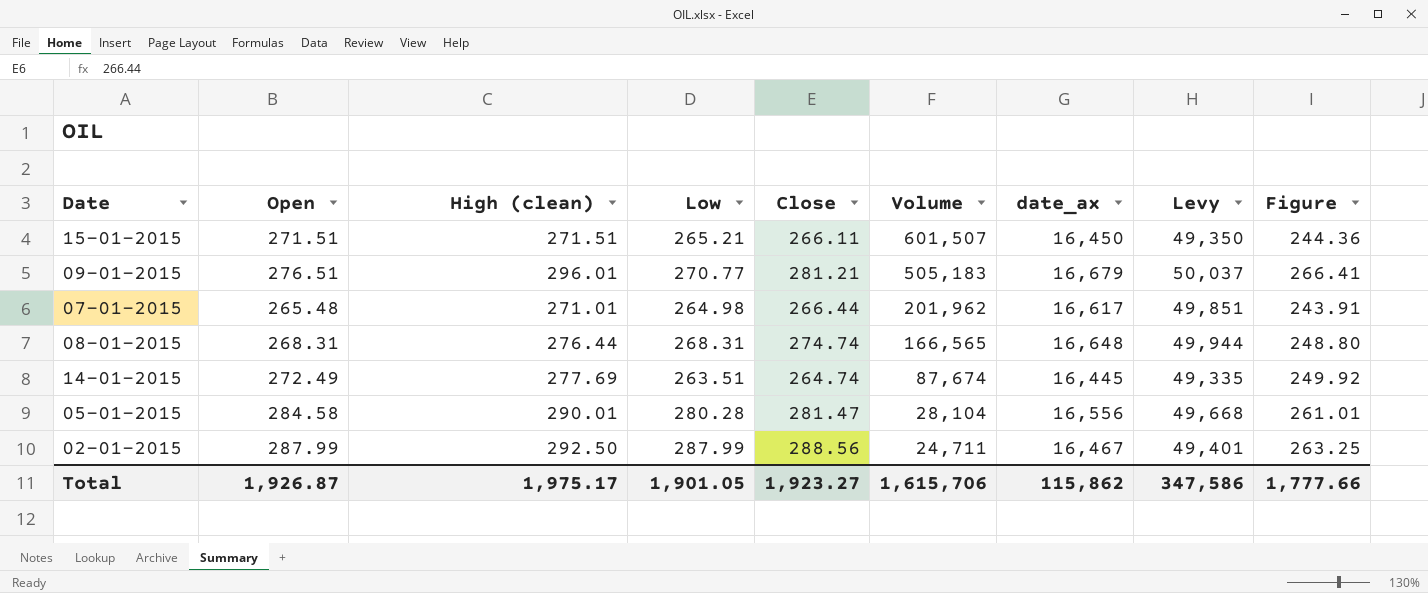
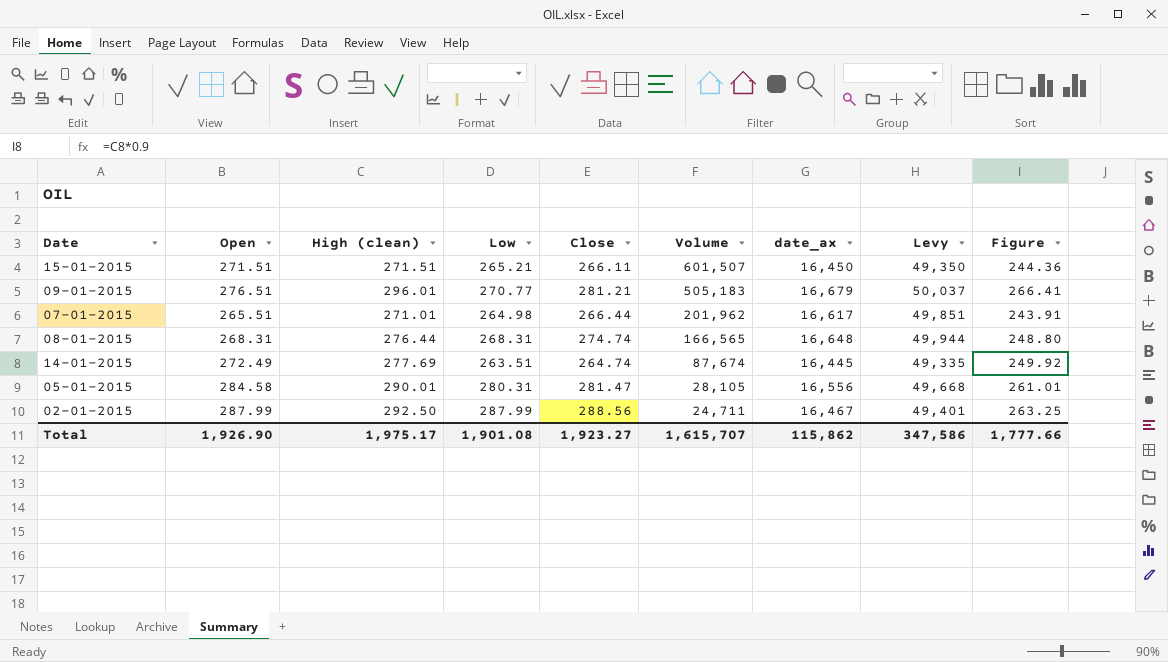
07-01-2015 | Open: 265.48 -> 265.51
05-01-2015 | Low: 280.28 -> 280.31
05-01-2015 | Volume: 28,104 -> 28,105
Total | Open: 1,926.87 -> 1,926.90
Total | Low: 1,901.05 -> 1,901.08
Total | Volume: 1,615,706 -> 1,615,707

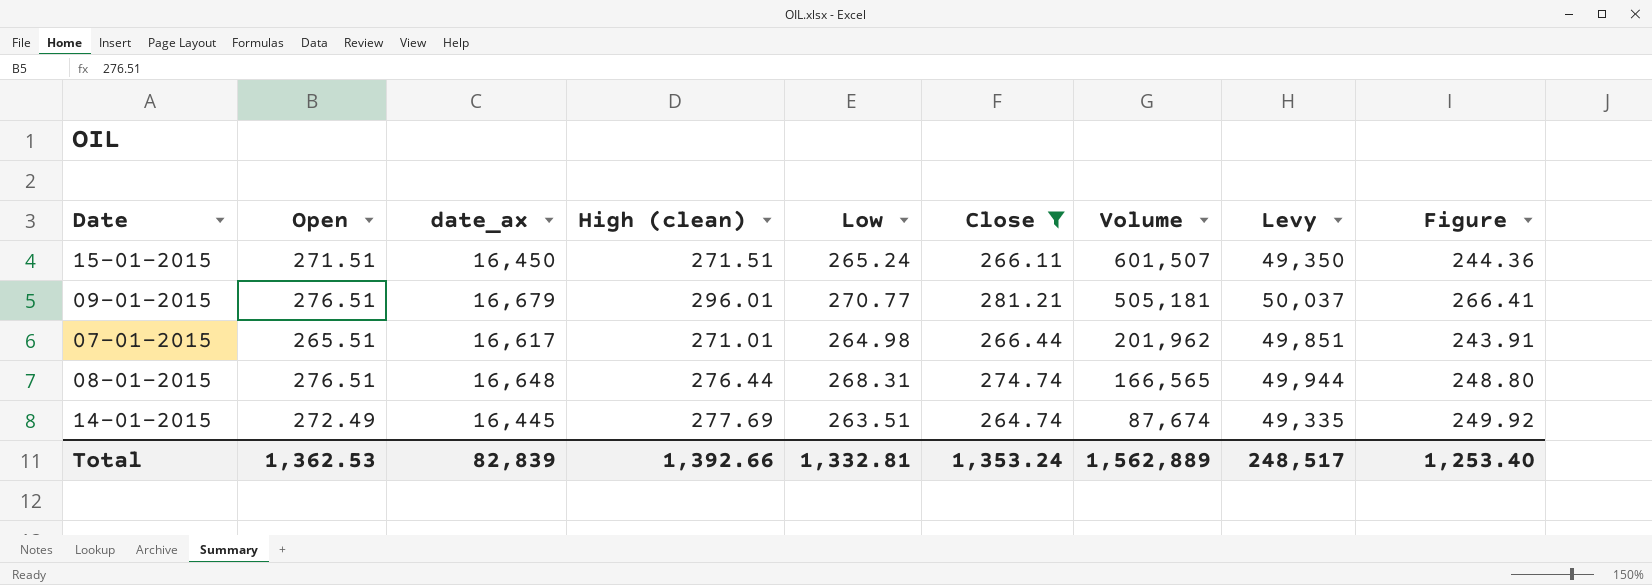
filter: none -> Close <= 281.21
column date_ax | position: 7 -> 3
15-01-2015 | Low: 265.21 -> 265.24
09-01-2015 | Volume: 505,183 -> 505,181
08-01-2015 | Open: 268.31 -> 276.51
Total | Open: 1,926.90 -> 1,362.53
Total | date_ax: 115,862 -> 82,839
Total | High (clean): 1,975.17 -> 1,392.66
Total | Low: 1,901.08 -> 1,332.81
Total | Close: 1,923.27 -> 1,353.24
Total | Volume: 1,615,707 -> 1,562,889
Total | Levy: 347,586 -> 248,517
Total | Figure: 1,777.66 -> 1,253.40

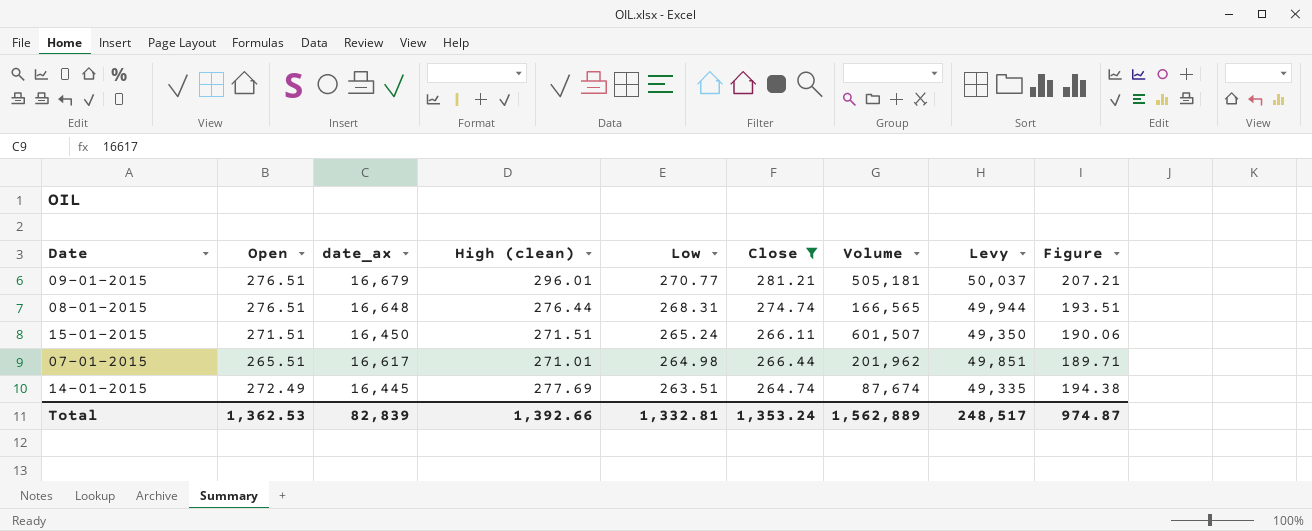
row order: Volume descending -> Low descending
column Figure | formula: [High (clean)] * 0.9 -> [High (clean)] * 0.7
Total | Figure: 1,253.40 -> 974.87

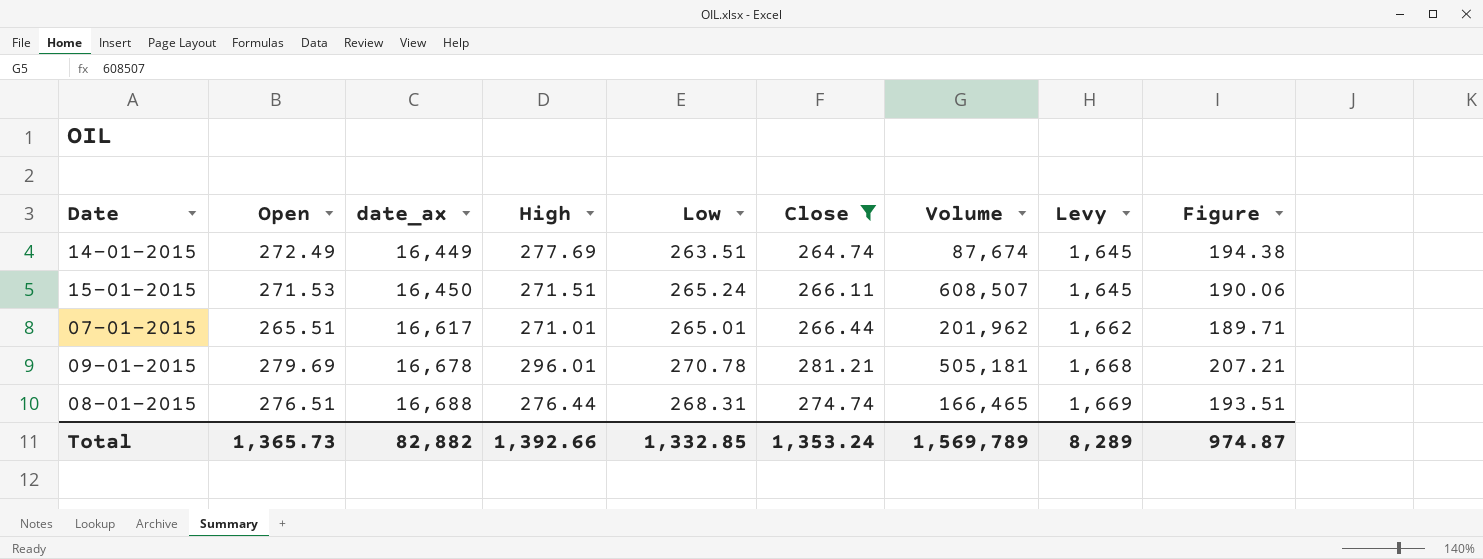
row order: Low descending -> date_ax ascending
column name: High (clean) -> High
column Levy | formula: [date_ax] * 3 -> [date_ax] * 0.1
14-01-2015 | date_ax: 16,445 -> 16,449
15-01-2015 | Open: 271.51 -> 271.53
15-01-2015 | Volume: 601,507 -> 608,507
07-01-2015 | Low: 264.98 -> 265.01
09-01-2015 | Open: 276.51 -> 279.69
09-01-2015 | date_ax: 16,679 -> 16,678
09-01-2015 | Low: 270.77 -> 270.78
08-01-2015 | date_ax: 16,648 -> 16,688
08-01-2015 | Volume: 166,565 -> 166,465
Total | Open: 1,362.53 -> 1,365.73
Total | date_ax: 82,839 -> 82,882
Total | Low: 1,332.81 -> 1,332.85
Total | Volume: 1,562,889 -> 1,569,789
Total | Levy: 248,517 -> 8,289

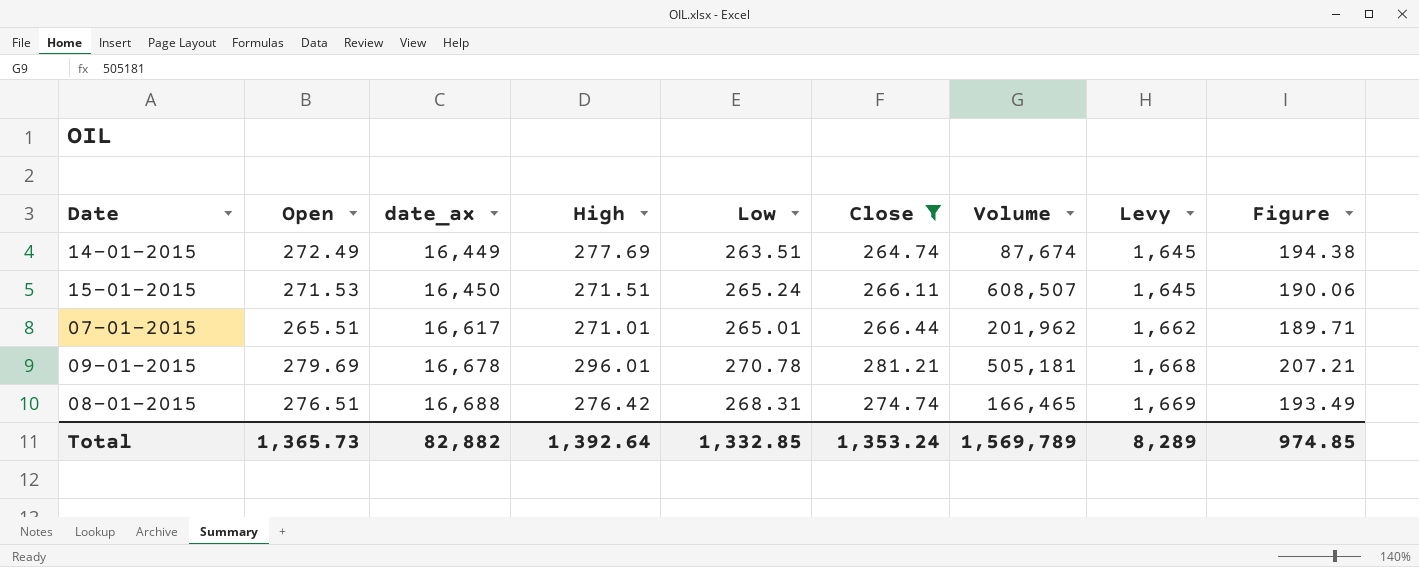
08-01-2015 | High: 276.44 -> 276.42
08-01-2015 | Figure: 193.51 -> 193.49
Total | High: 1,392.66 -> 1,392.64
Total | Figure: 974.87 -> 974.85

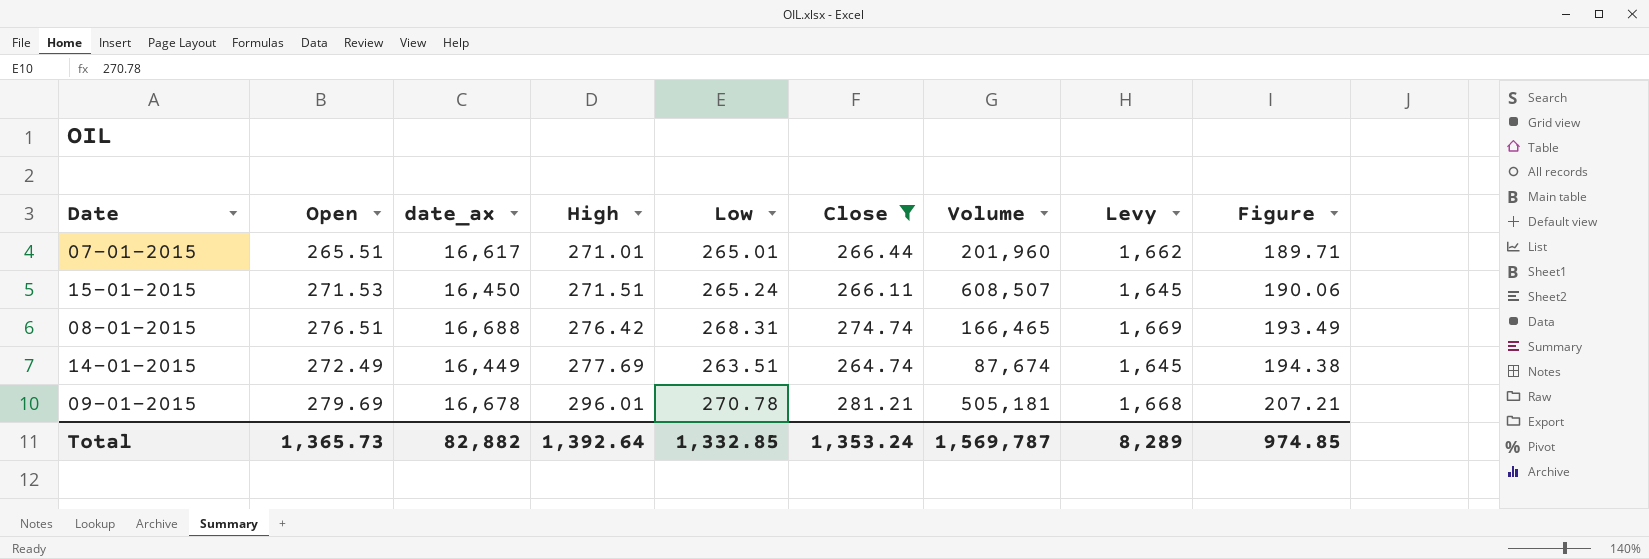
row order: date_ax ascending -> High ascending
07-01-2015 | Volume: 201,962 -> 201,960
Total | Volume: 1,569,789 -> 1,569,787

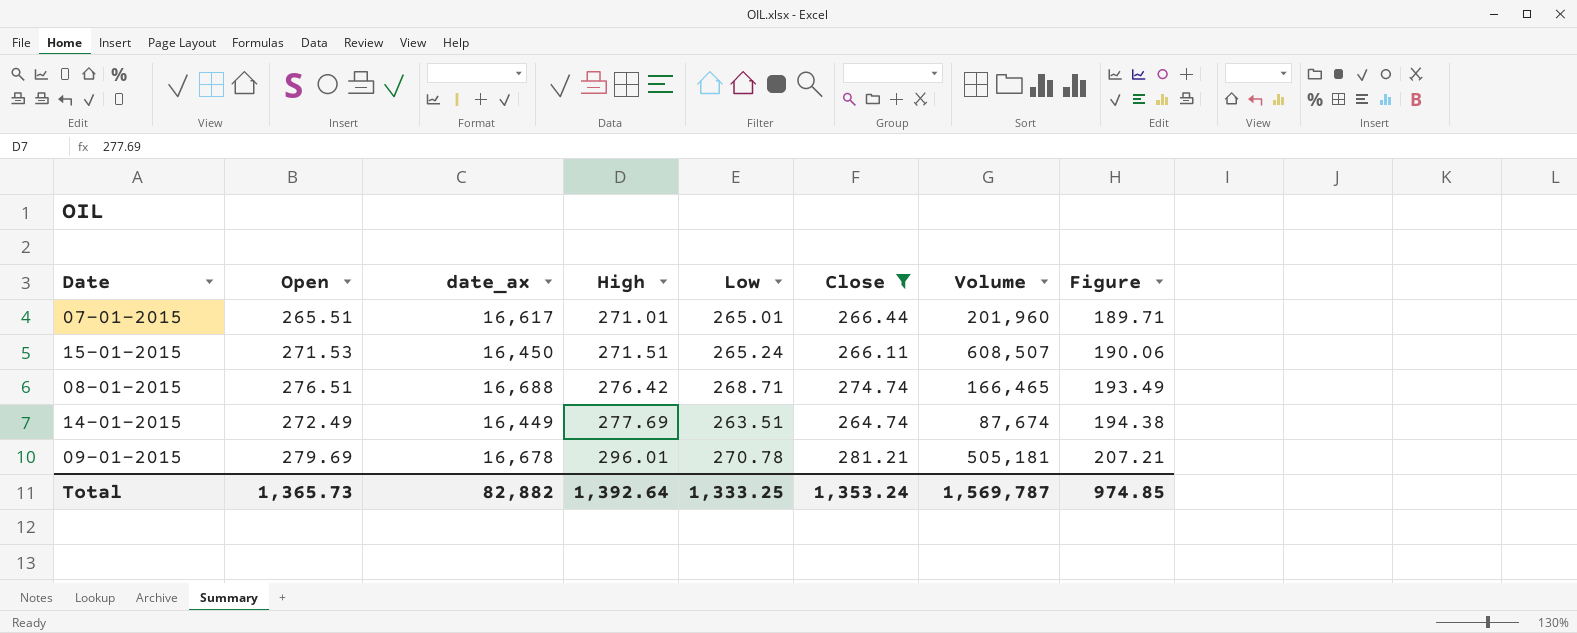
column Levy | formula: [date_ax] * 0.1 -> none
08-01-2015 | Low: 268.31 -> 268.71
Total | Low: 1,332.85 -> 1,333.25

